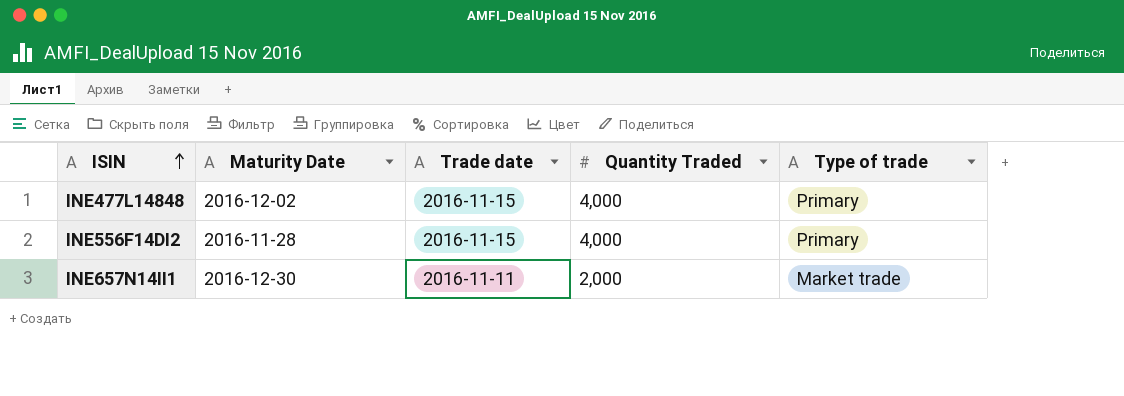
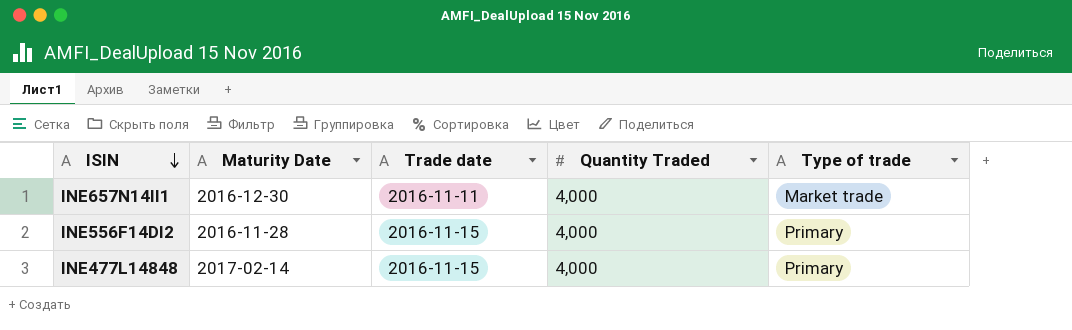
row order: ISIN ascending -> ISIN descending
INE657N14II1 | Quantity Traded: 2,000 -> 4,000
INE477L14848 | Maturity Date: 2016-12-02 -> 2017-02-14

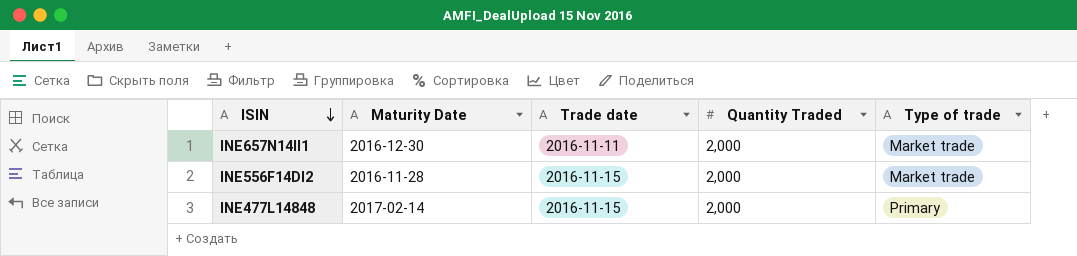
INE657N14II1 | Quantity Traded: 4,000 -> 2,000
INE556F14DI2 | Quantity Traded: 4,000 -> 2,000
INE556F14DI2 | Type of trade: Primary -> Market trade
INE477L14848 | Quantity Traded: 4,000 -> 2,000

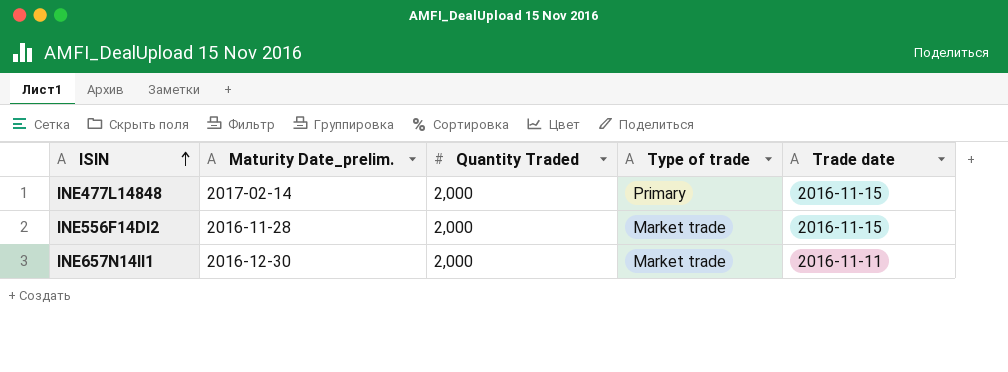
row order: ISIN descending -> ISIN ascending
column name: Maturity Date -> Maturity Date_prelim.
column Trade date | position: 3 -> 5

